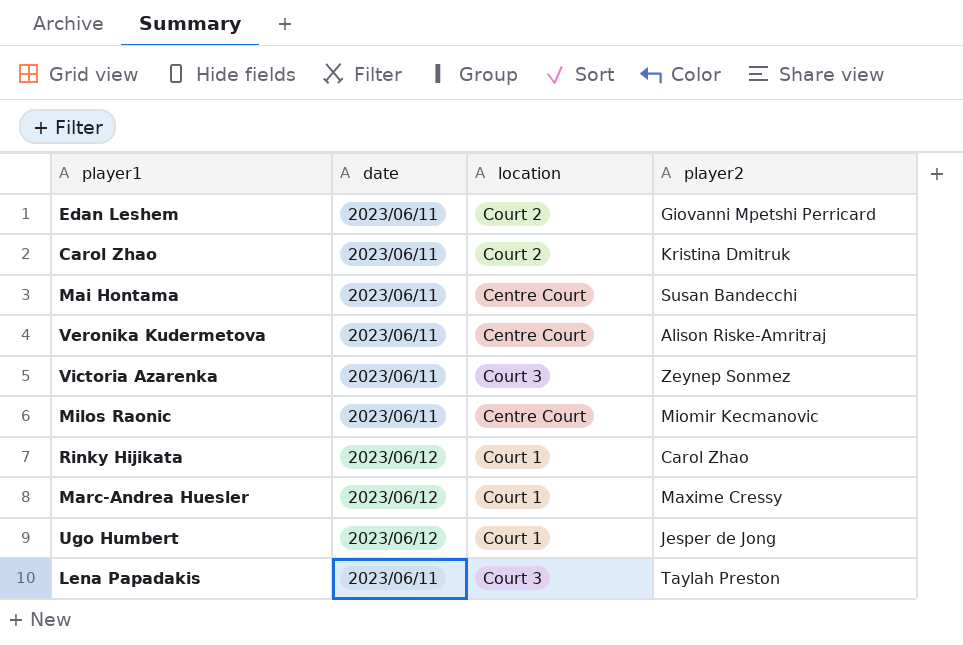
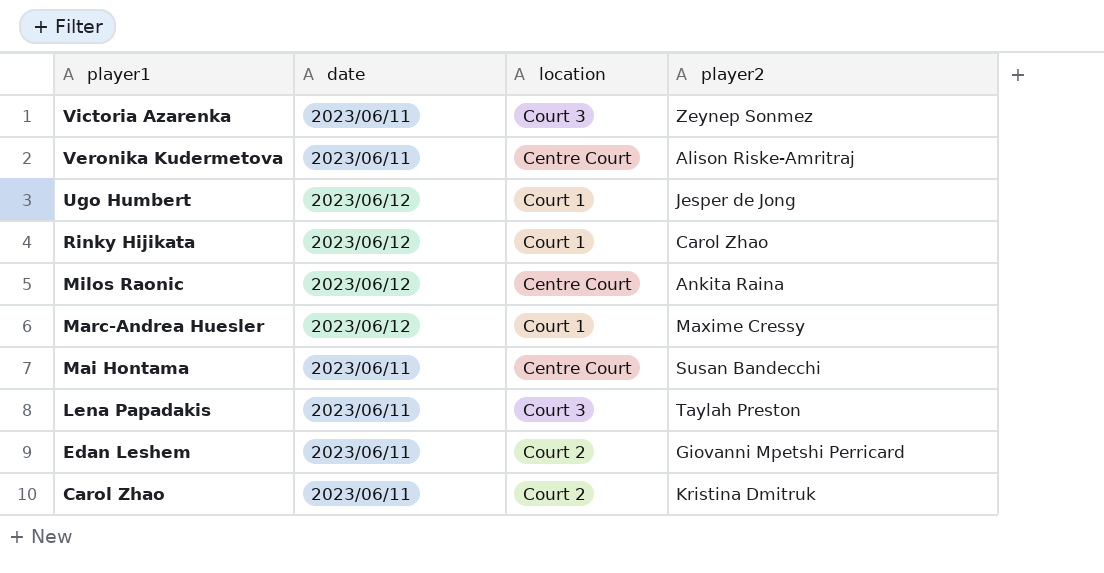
row order: none -> player1 descending
Milos Raonic | date: 2023/06/11 -> 2023/06/12
Milos Raonic | player2: Miomir Kecmanovic -> Ankita Raina

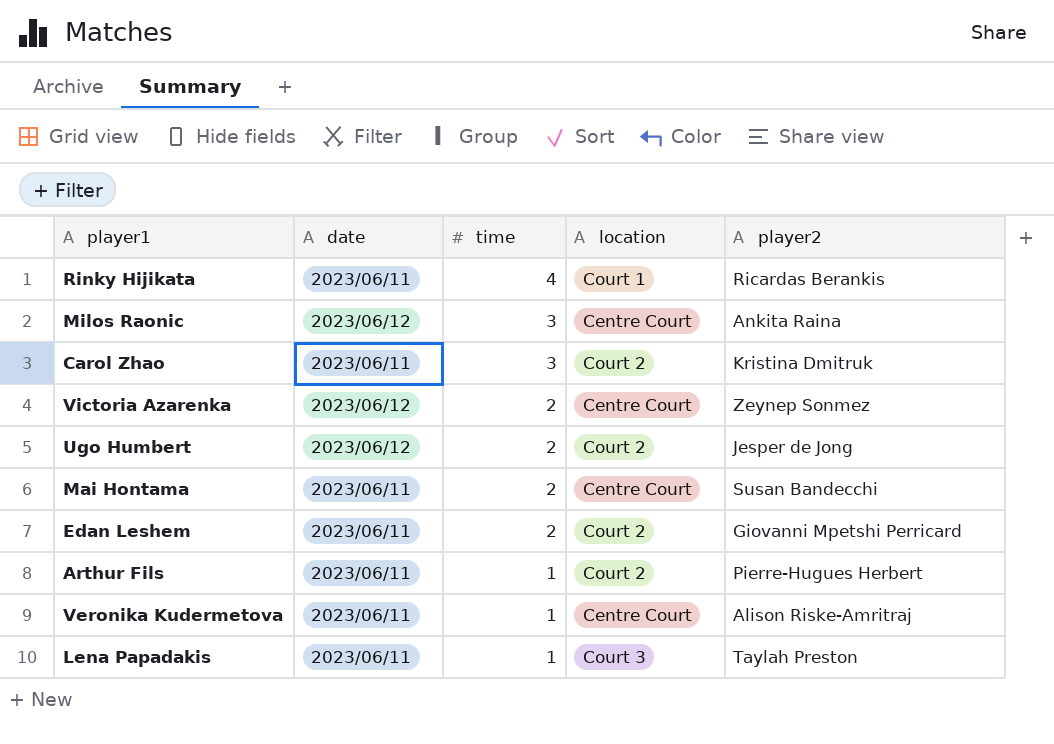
row order: player1 descending -> time descending
column time | position: none -> 3
row Marc-Andrea Huesler: 2023/06/12 | Court 1 | Maxime Cressy -> none
Rinky Hijikata | date: 2023/06/12 -> 2023/06/11
Rinky Hijikata | player2: Carol Zhao -> Ricardas Berankis
Victoria Azarenka | date: 2023/06/11 -> 2023/06/12
Victoria Azarenka | location: Court 3 -> Centre Court
Ugo Humbert | location: Court 1 -> Court 2
row Arthur Fils: none -> 2023/06/11 | 1 | Court 2 | Pierre-Hugues Herbert

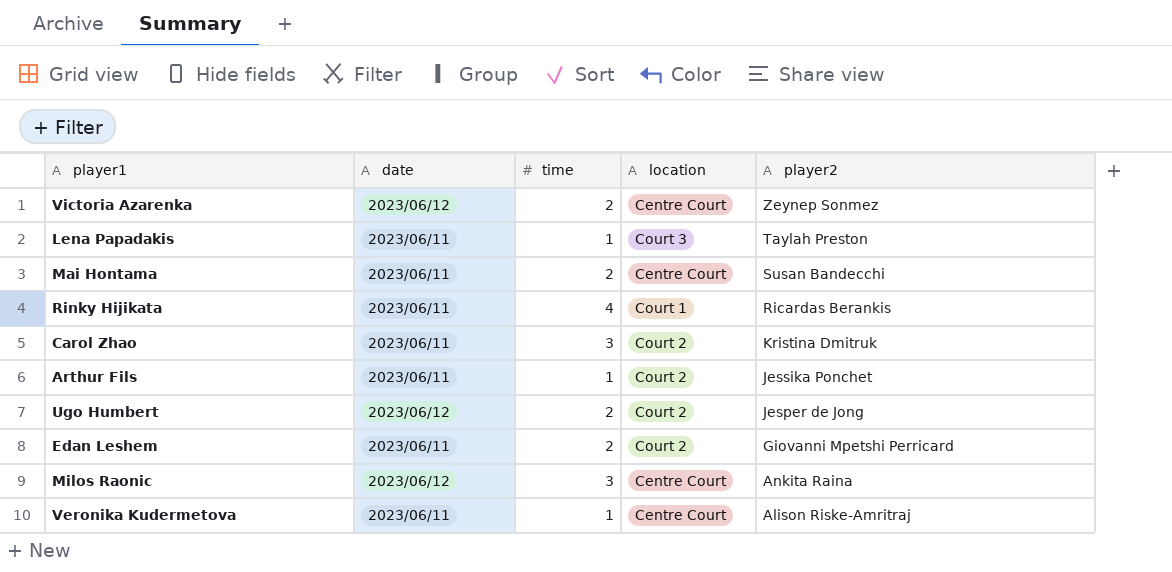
row order: time descending -> player2 descending
Arthur Fils | player2: Pierre-Hugues Herbert -> Jessika Ponchet

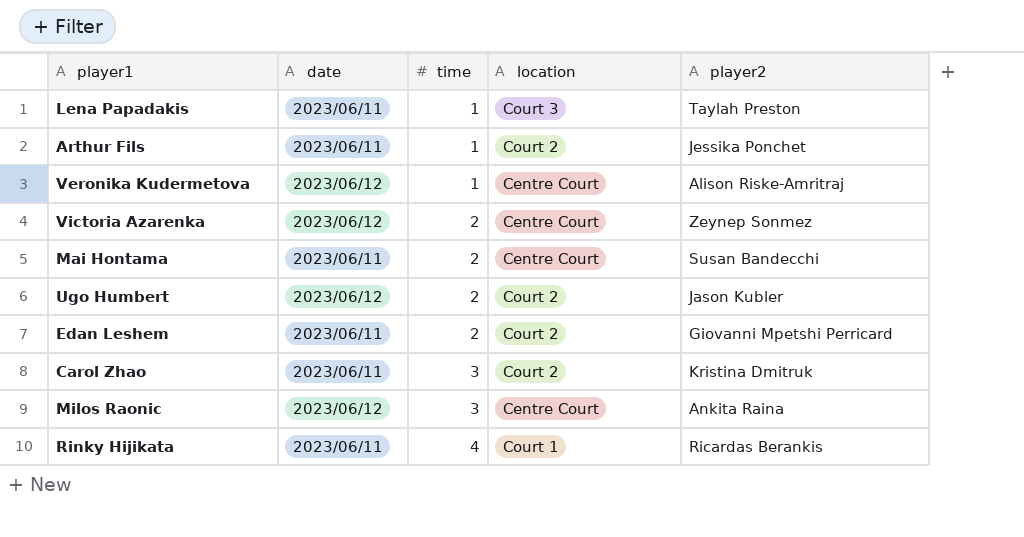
row order: player2 descending -> time ascending
Veronika Kudermetova | date: 2023/06/11 -> 2023/06/12
Ugo Humbert | player2: Jesper de Jong -> Jason Kubler

